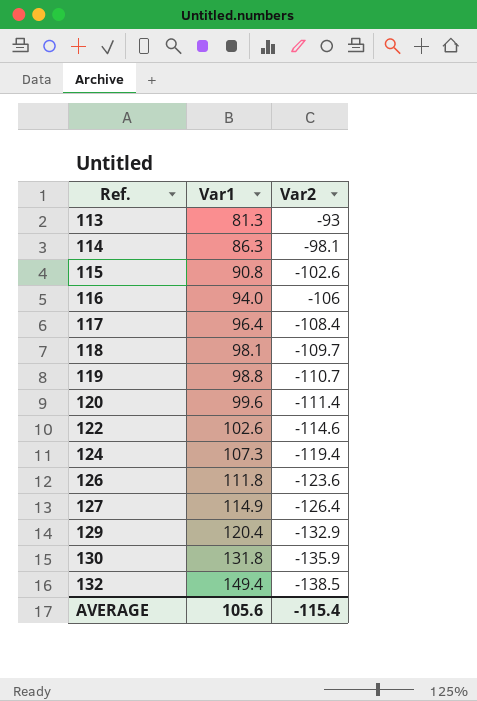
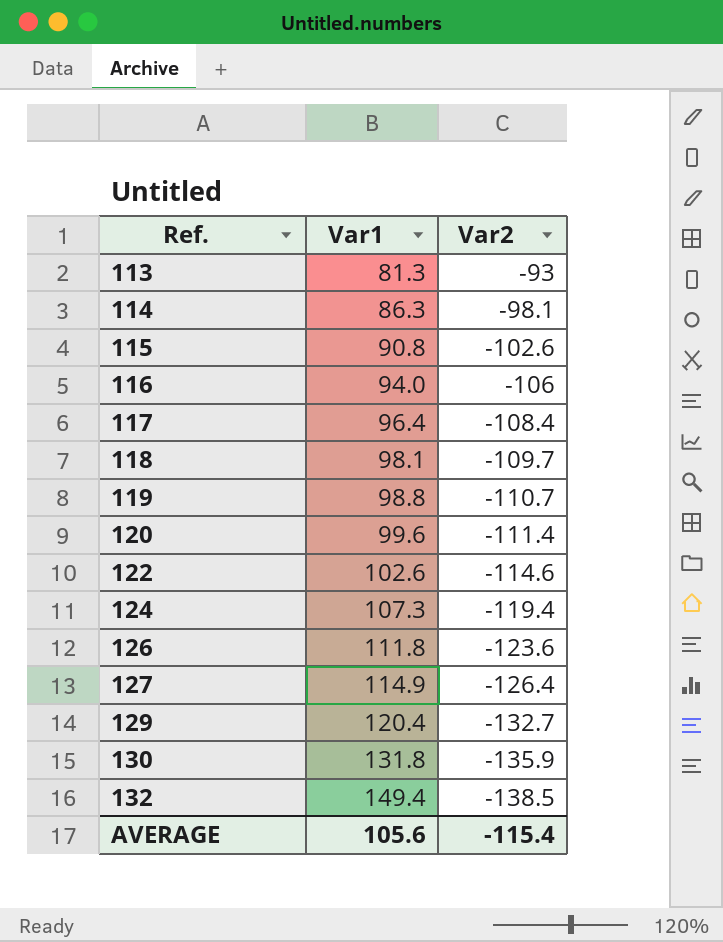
129 | Var2: -132.9 -> -132.7

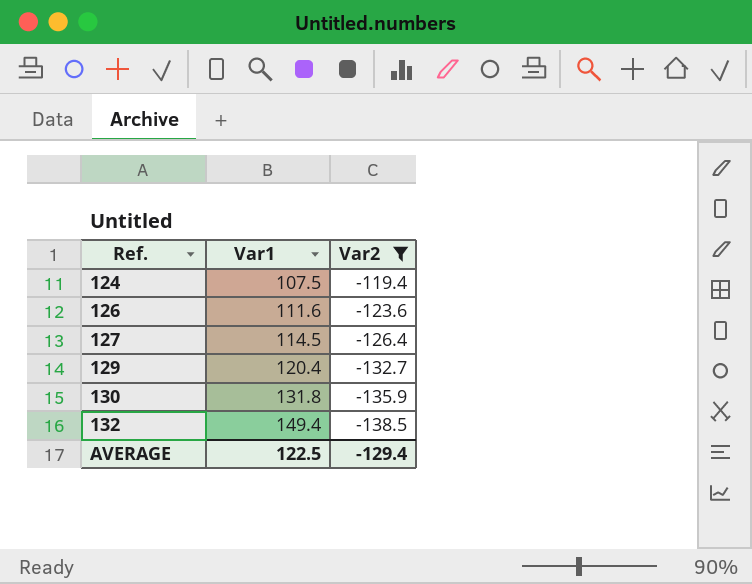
filter: none -> Var2 <= -119.4
124 | Var1: 107.3 -> 107.5
126 | Var1: 111.8 -> 111.6
127 | Var1: 114.9 -> 114.5
AVERAGE | Var1: 105.6 -> 122.5
AVERAGE | Var2: -115.4 -> -129.4

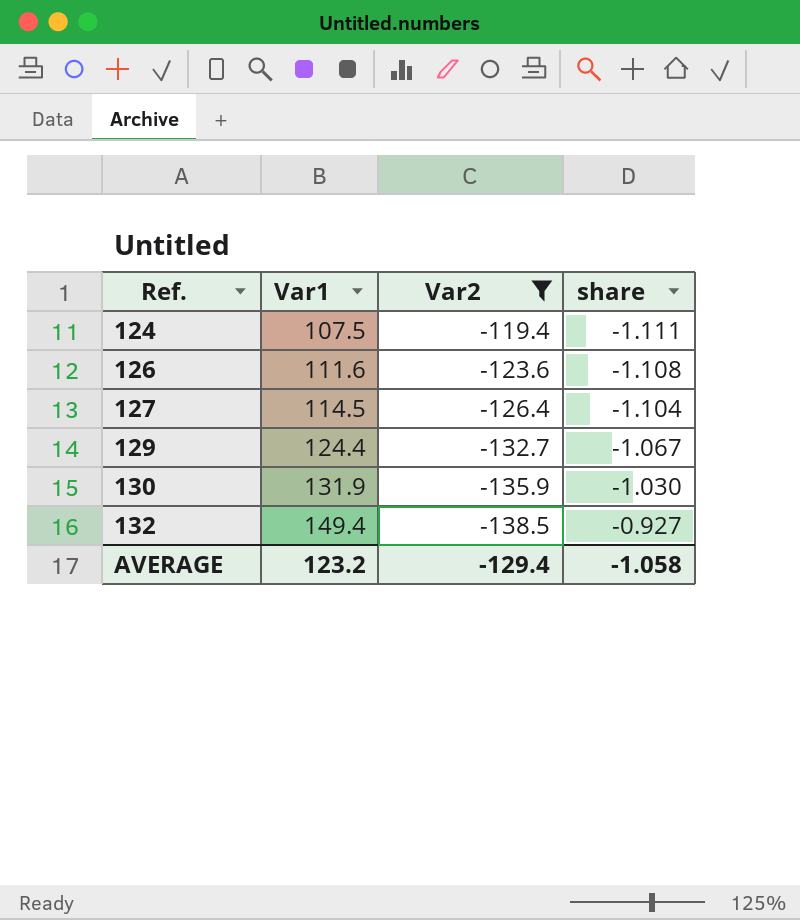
column share | formula: none -> [Var2] / [Var1]
129 | Var1: 120.4 -> 124.4
130 | Var1: 131.8 -> 131.9
AVERAGE | Var1: 122.5 -> 123.2

